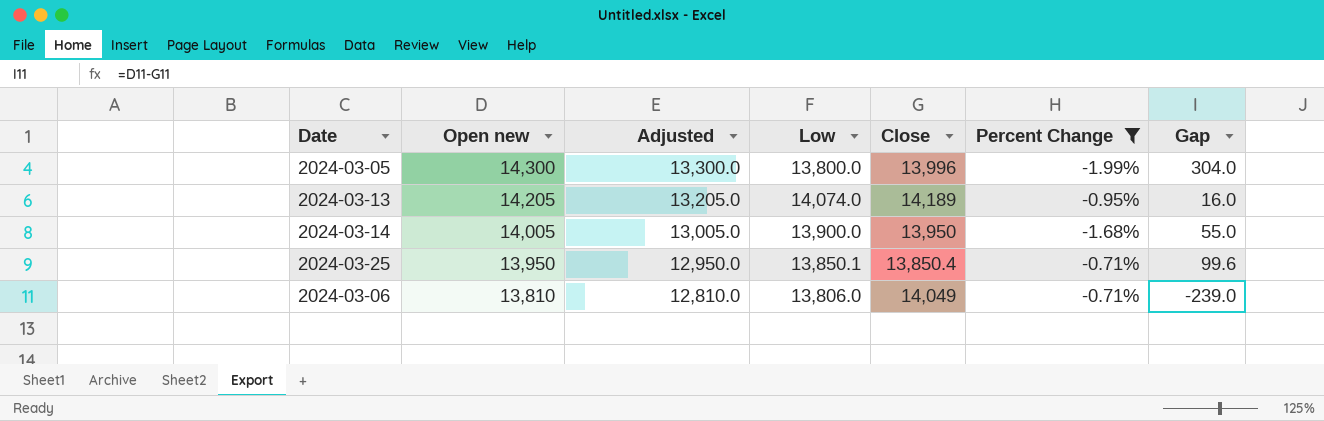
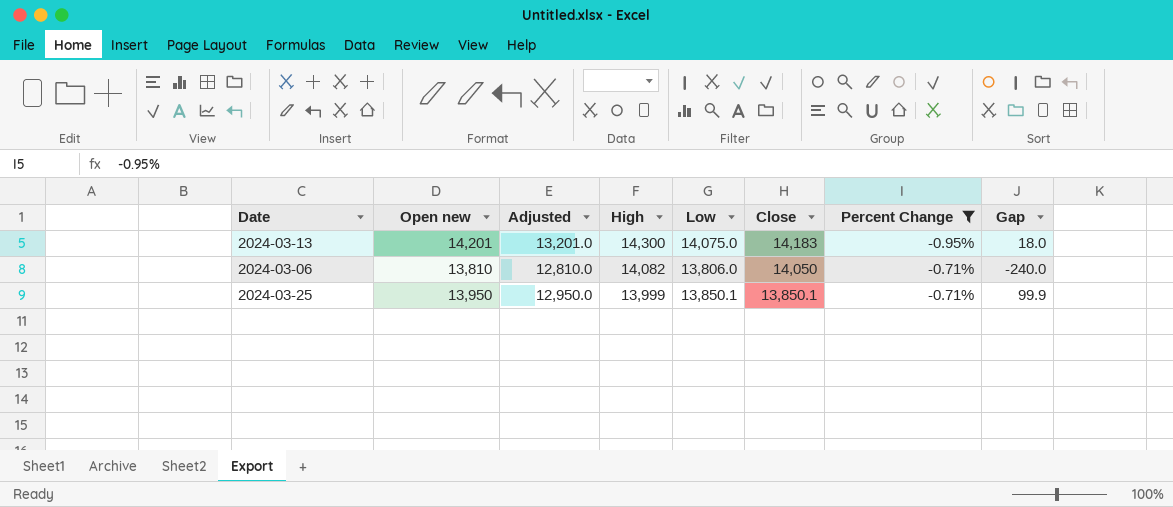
row order: Open new descending -> High descending
column High | position: none -> 4
row 2024-03-05: 14,300 | 13,300.0 | 13,800.0 | 13,996 | -1.99% | 304.0 -> none
row 2024-03-14: 14,005 | 13,005.0 | 13,900.0 | 13,950 | -1.68% | 55.0 -> none
2024-03-13 | Open new: 14,205 -> 14,201
2024-03-13 | Adjusted: 13,205.0 -> 13,201.0
2024-03-13 | Low: 14,074.0 -> 14,075.0
2024-03-13 | Close: 14,189 -> 14,183
2024-03-13 | Gap: 16.0 -> 18.0
2024-03-06 | Close: 14,049 -> 14,050
2024-03-06 | Gap: -239.0 -> -240.0
2024-03-25 | Close: 13,850.4 -> 13,850.1
2024-03-25 | Gap: 99.6 -> 99.9

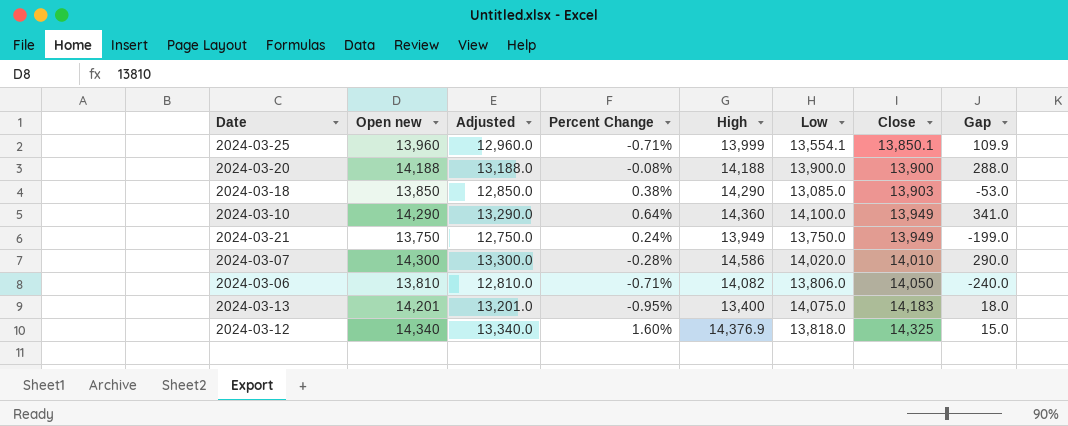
filter: Percent Change <= -0.71% -> none
row order: High descending -> Close ascending
column Percent Change | position: 7 -> 4
2024-03-25 | Open new: 13,950 -> 13,960
2024-03-25 | Adjusted: 12,950.0 -> 12,960.0
2024-03-25 | Low: 13,850.1 -> 13,554.1
2024-03-25 | Gap: 99.9 -> 109.9
2024-03-13 | High: 14,300 -> 13,400

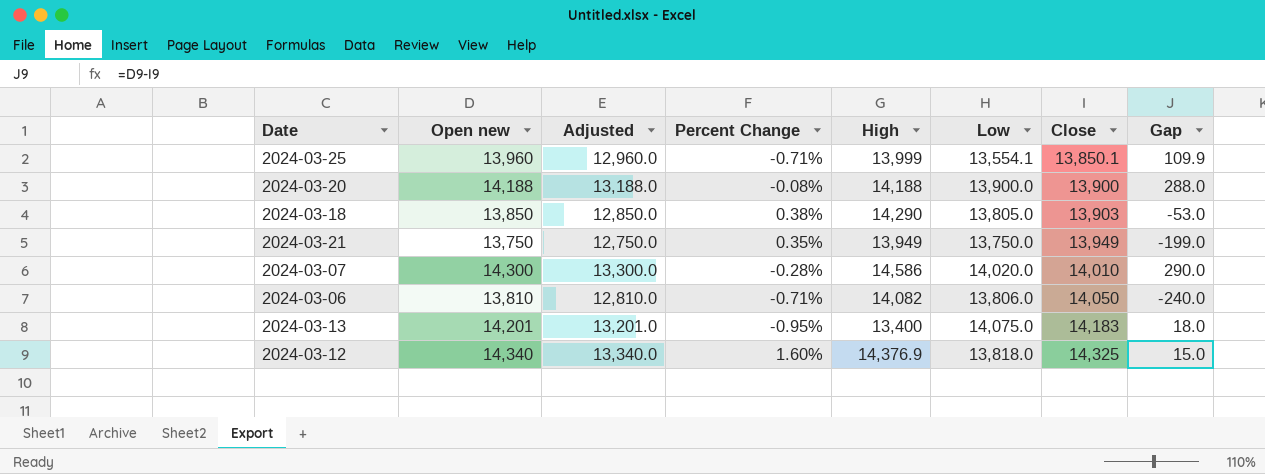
row 2024-03-10: 14,290 | 13,290.0 | 0.64% | 14,360 | 14,100.0 | 13,949 | 341.0 -> none
2024-03-18 | Low: 13,085.0 -> 13,805.0
2024-03-21 | Percent Change: 0.24% -> 0.35%

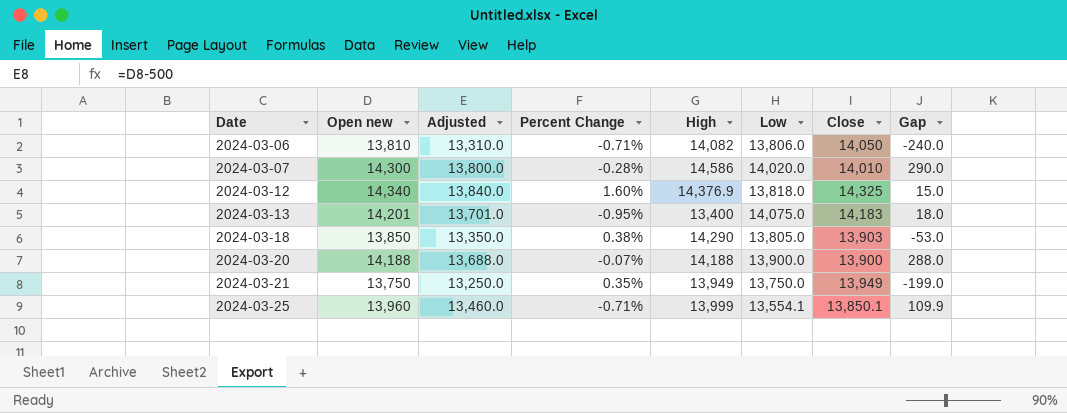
row order: Close ascending -> Date ascending
column Adjusted | formula: [Open new] - 1000 -> [Open new] - 500
2024-03-20 | Percent Change: -0.08% -> -0.07%

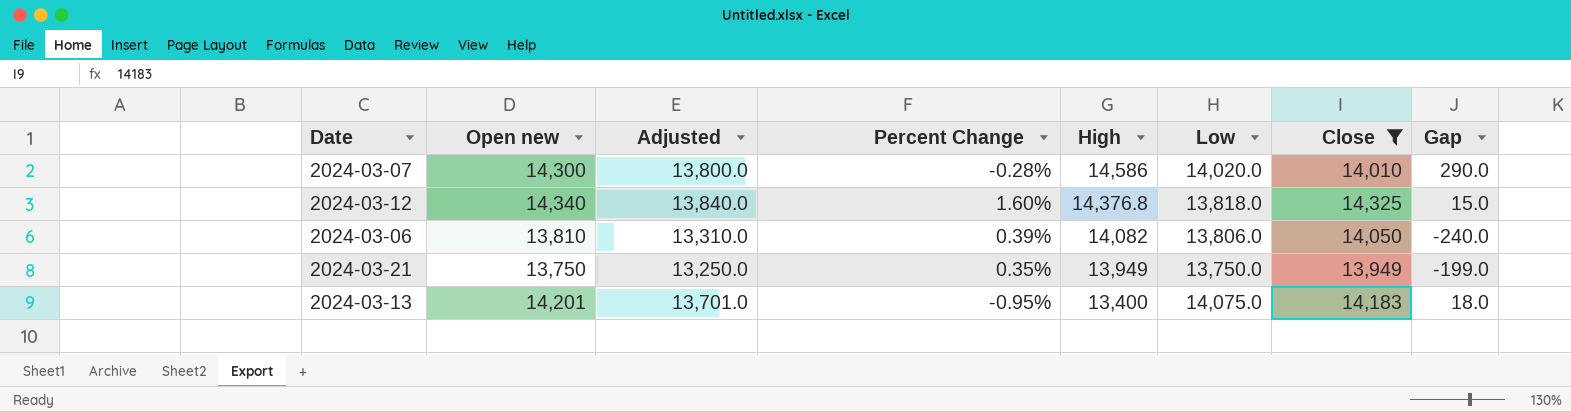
filter: none -> Close >= 13,949
row order: Date ascending -> High descending
2024-03-12 | High: 14,376.9 -> 14,376.8
2024-03-06 | Percent Change: -0.71% -> 0.39%

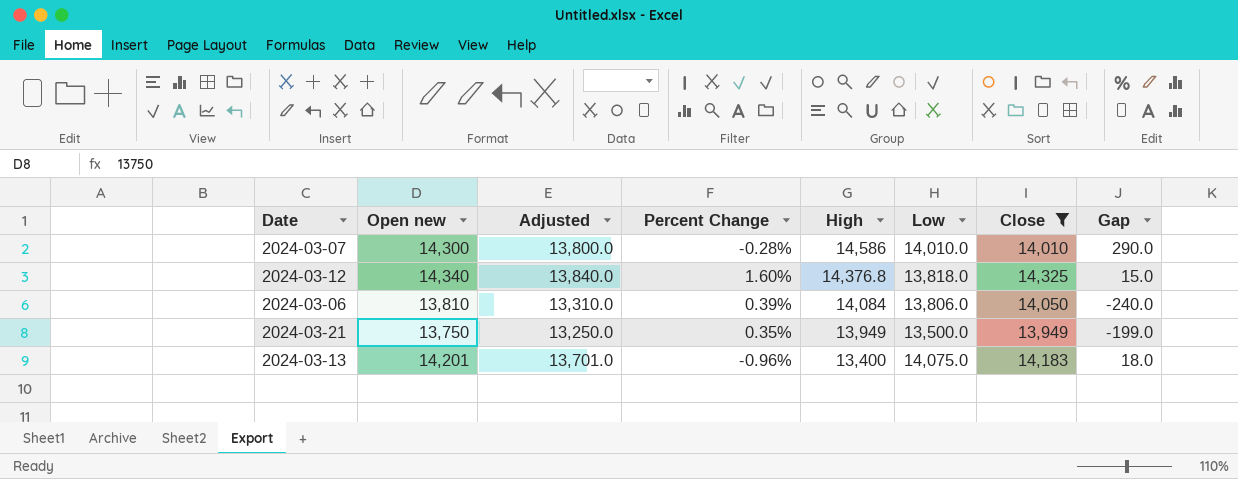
2024-03-07 | Low: 14,020.0 -> 14,010.0
2024-03-06 | High: 14,082 -> 14,084
2024-03-21 | Low: 13,750.0 -> 13,500.0
2024-03-13 | Percent Change: -0.95% -> -0.96%

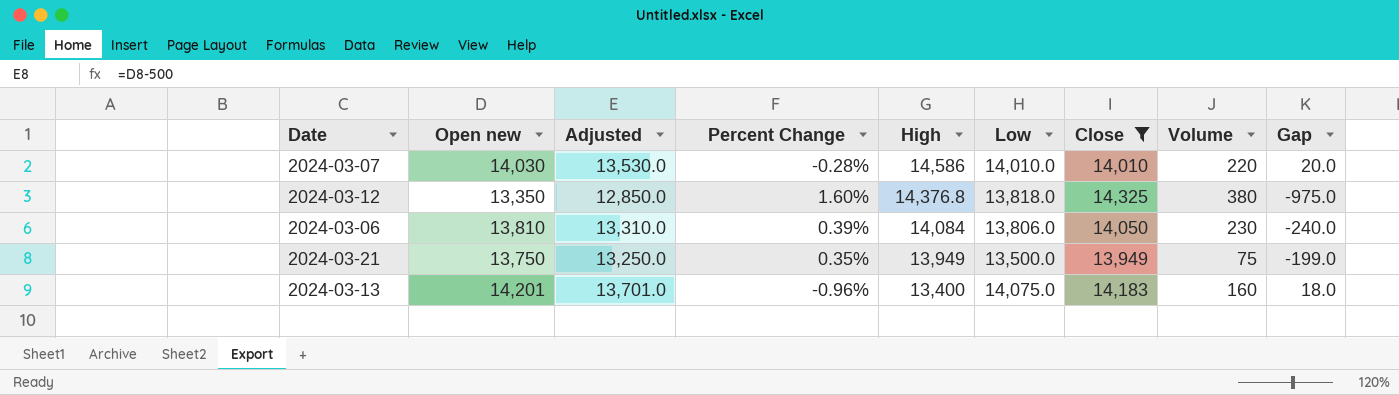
column Volume | position: none -> 8
2024-03-07 | Open new: 14,300 -> 14,030
2024-03-07 | Adjusted: 13,800.0 -> 13,530.0
2024-03-07 | Gap: 290.0 -> 20.0
2024-03-12 | Open new: 14,340 -> 13,350
2024-03-12 | Adjusted: 13,840.0 -> 12,850.0
2024-03-12 | Gap: 15.0 -> -975.0

